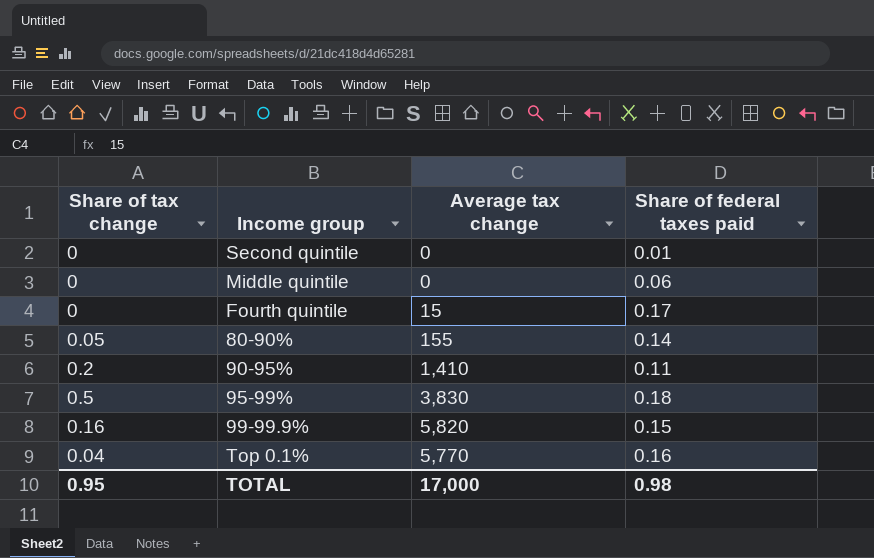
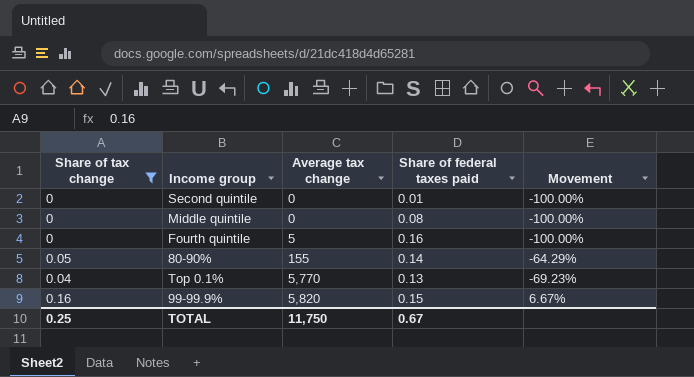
filter: none -> Share of tax change <= 0.16
row order: none -> Average tax change ascending
column Movement | formula: none -> ([Share of tax change] - [Share of federal taxes paid]) / [Share of federal taxes paid]
Middle quintile | Share of federal taxes paid: 0.06 -> 0.08
Fourth quintile | Average tax change: 15 -> 5
Fourth quintile | Share of federal taxes paid: 0.17 -> 0.16
Top 0.1% | Share of federal taxes paid: 0.16 -> 0.13
TOTAL | Share of tax change: 0.95 -> 0.25
TOTAL | Average tax change: 17,000 -> 11,750
TOTAL | Share of federal taxes paid: 0.98 -> 0.67

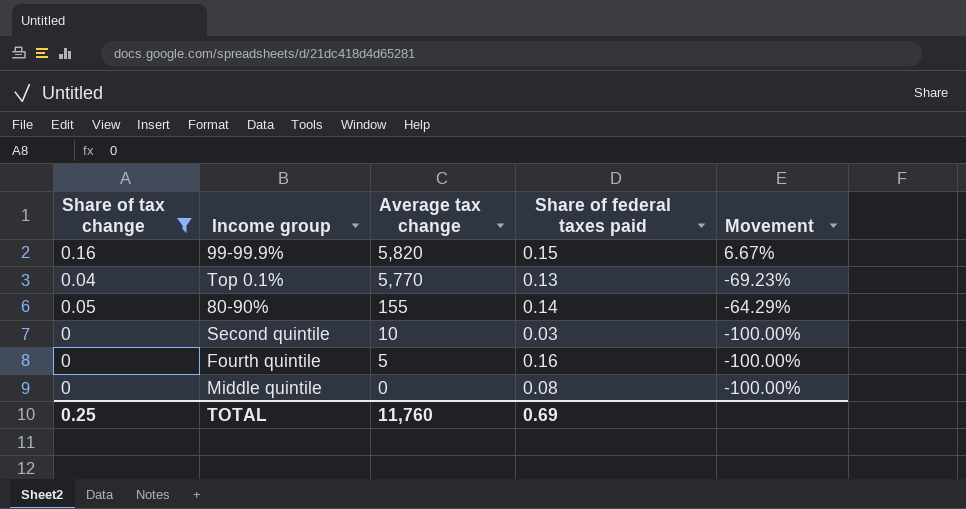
row order: Average tax change ascending -> Average tax change descending
Second quintile | Average tax change: 0 -> 10
Second quintile | Share of federal taxes paid: 0.01 -> 0.03
TOTAL | Average tax change: 11,750 -> 11,760
TOTAL | Share of federal taxes paid: 0.67 -> 0.69

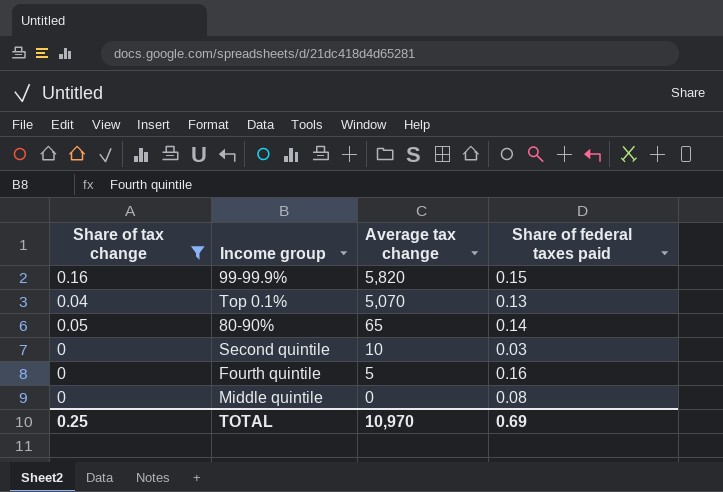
column Movement | formula: ([Share of tax change] - [Share of federal taxes paid]) / [Share of federal taxes paid] -> none
Top 0.1% | Average tax change: 5,770 -> 5,070
80-90% | Average tax change: 155 -> 65
TOTAL | Average tax change: 11,760 -> 10,970

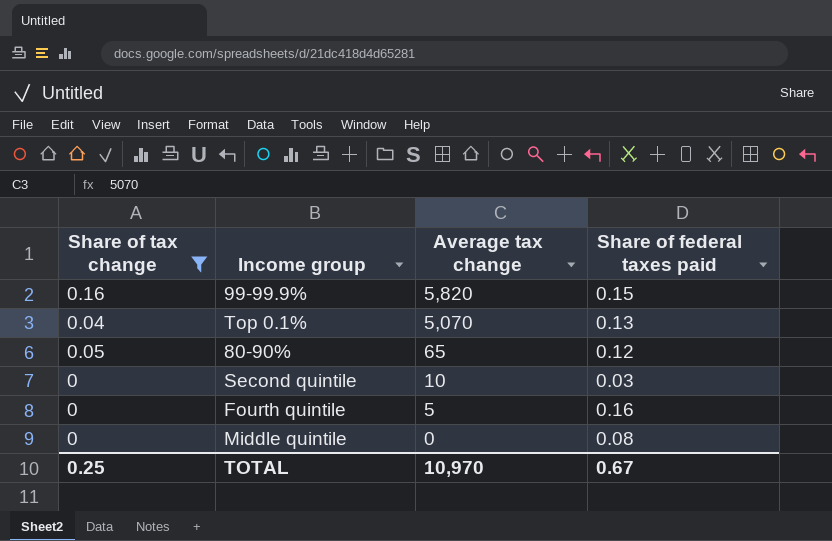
80-90% | Share of federal taxes paid: 0.14 -> 0.12
TOTAL | Share of federal taxes paid: 0.69 -> 0.67

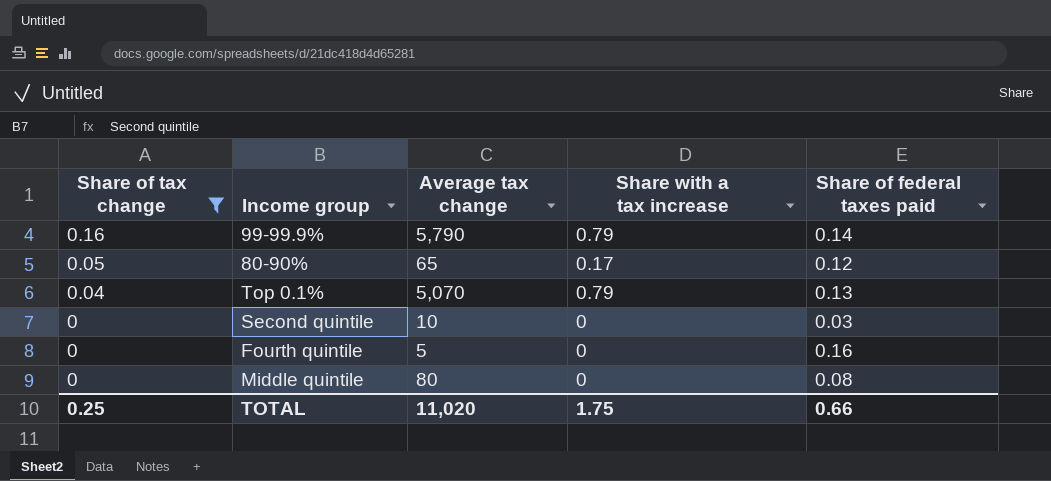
row order: Average tax change descending -> Share of tax change descending
column Share with a tax increase | position: none -> 4
99-99.9% | Average tax change: 5,820 -> 5,790
99-99.9% | Share of federal taxes paid: 0.15 -> 0.14
Middle quintile | Average tax change: 0 -> 80
TOTAL | Average tax change: 10,970 -> 11,020
TOTAL | Share of federal taxes paid: 0.67 -> 0.66

